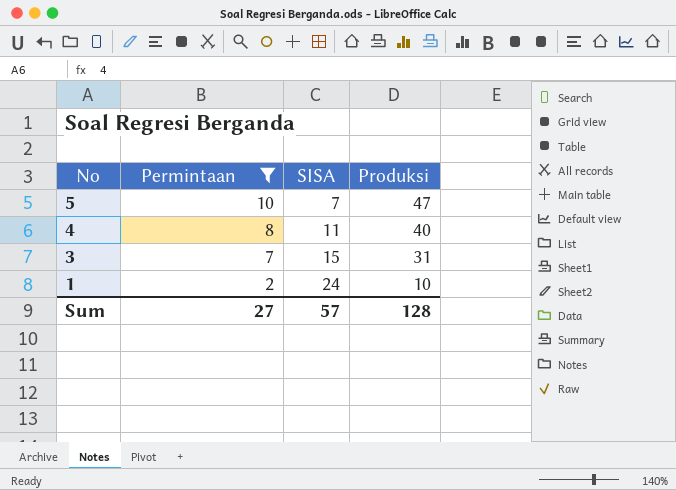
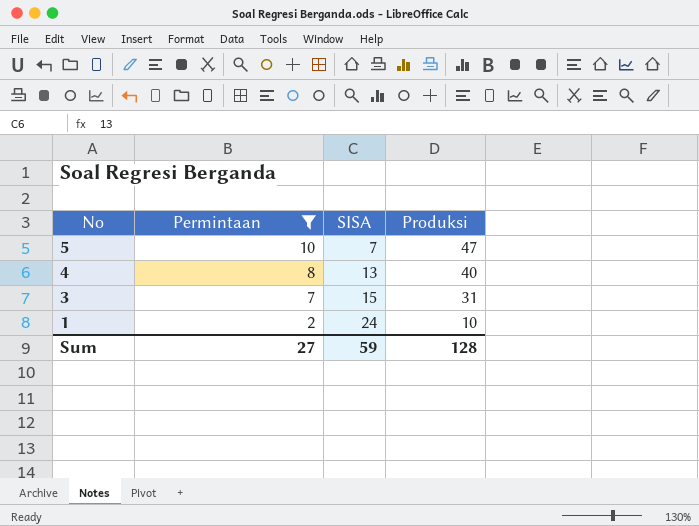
4 | SISA: 11 -> 13
Sum | SISA: 57 -> 59

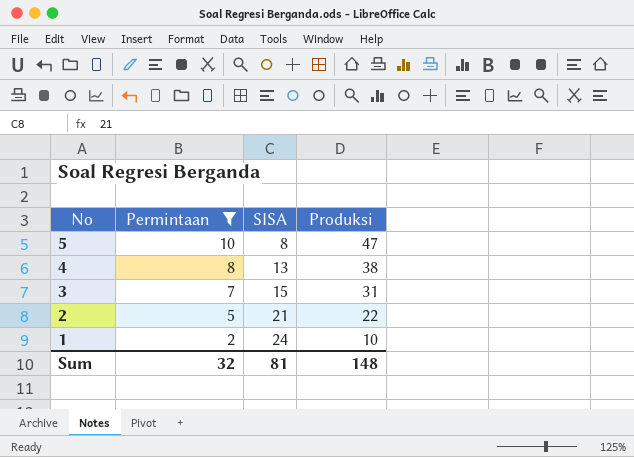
5 | SISA: 7 -> 8
4 | Produksi: 40 -> 38
row 2: none -> 5 | 21 | 22
Sum | Permintaan: 27 -> 32
Sum | SISA: 59 -> 81
Sum | Produksi: 128 -> 148

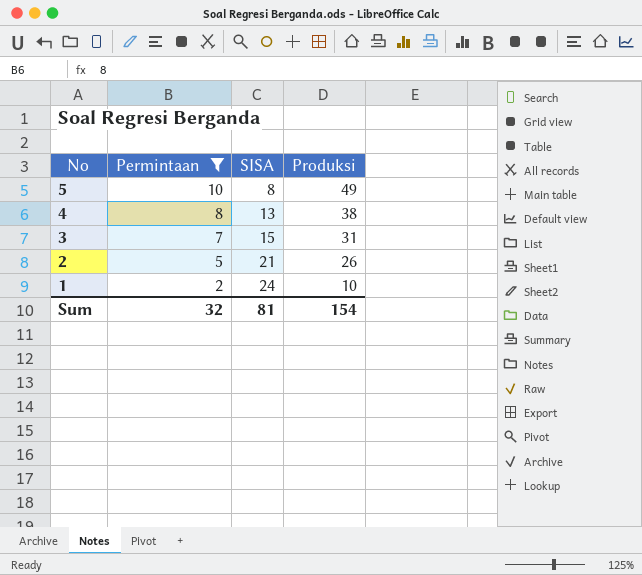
5 | Produksi: 47 -> 49
2 | Produksi: 22 -> 26
Sum | Produksi: 148 -> 154

